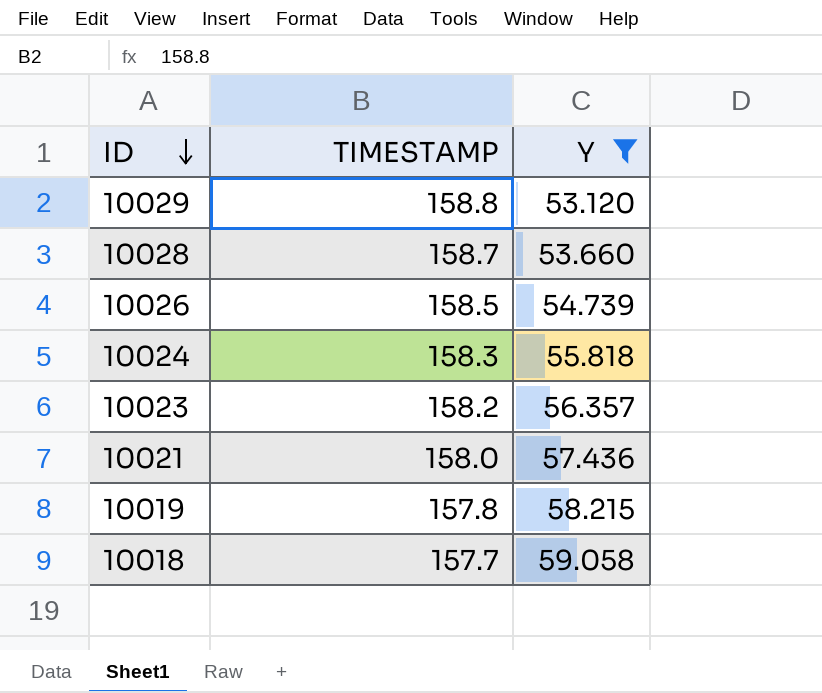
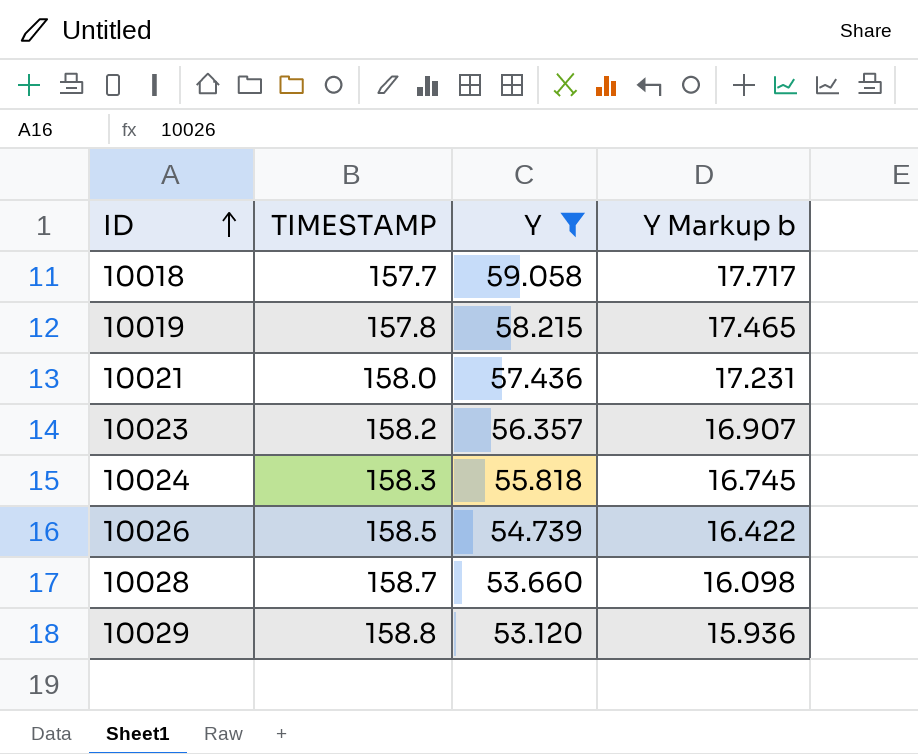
row order: ID descending -> ID ascending
column Y Markup b | formula: none -> [Y] * 0.3

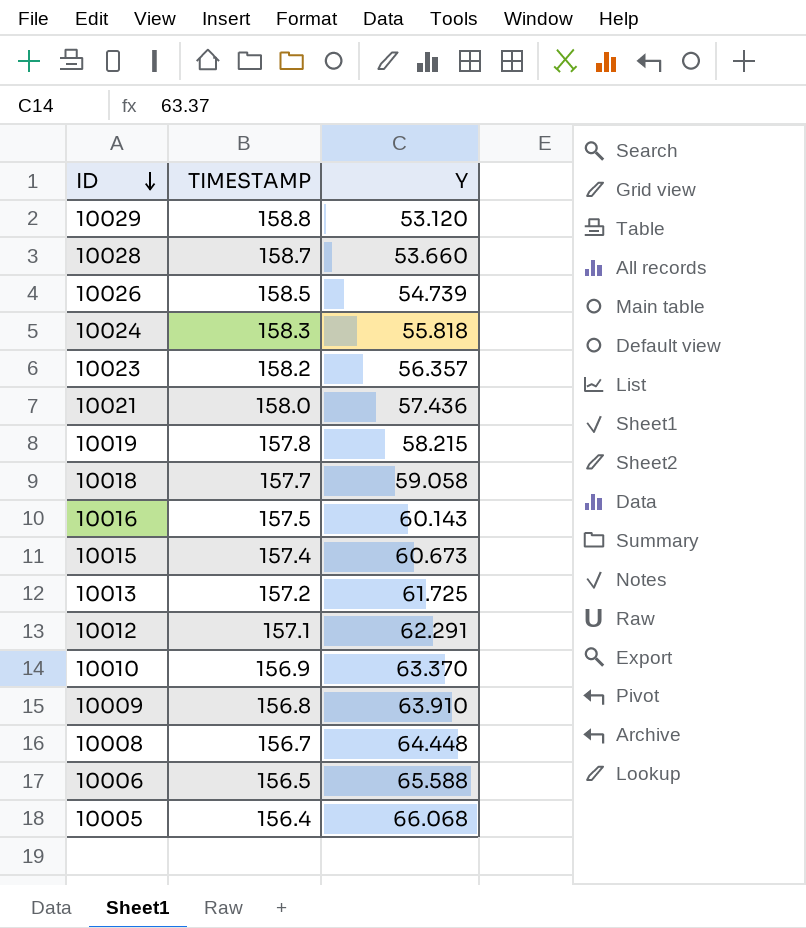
filter: Y <= 59.058 -> none
row order: ID ascending -> ID descending
column Y Markup b | formula: [Y] * 0.3 -> none

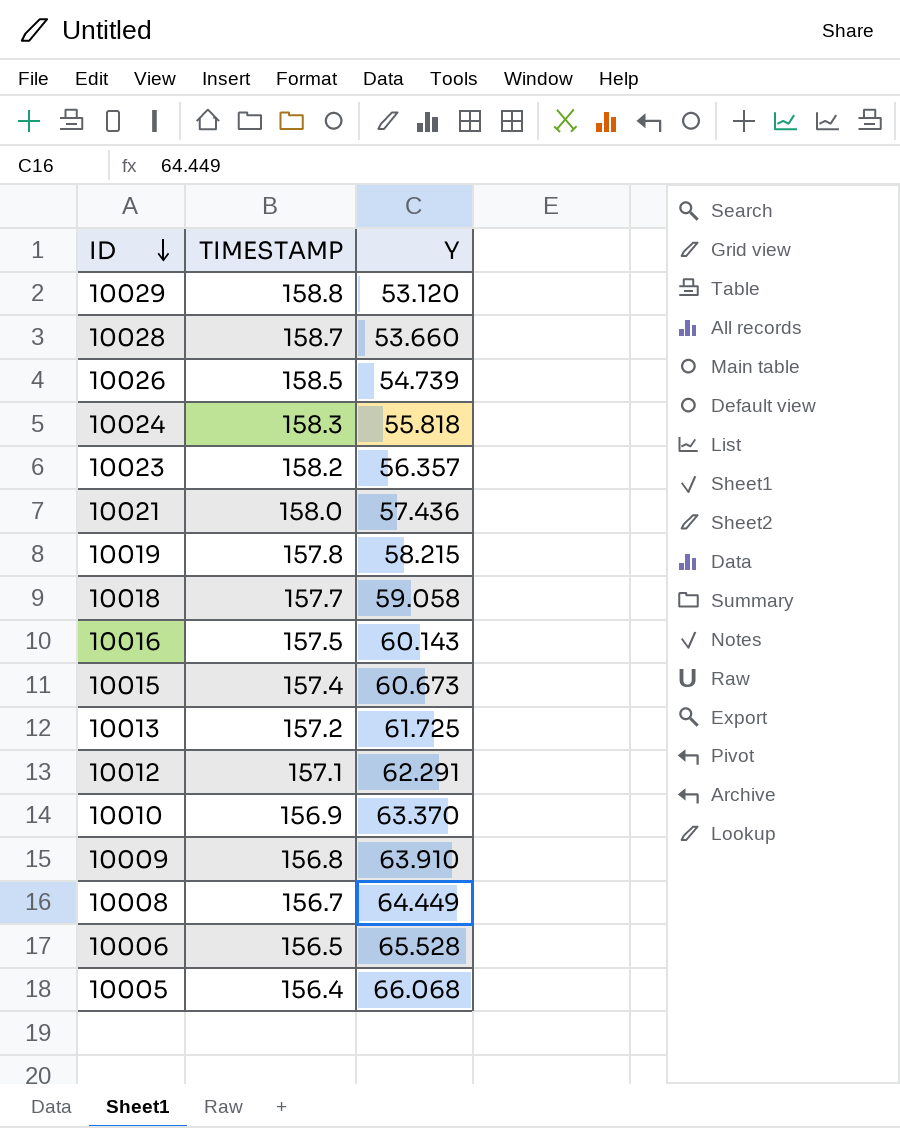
10008 | Y: 64.448 -> 64.449
10006 | Y: 65.588 -> 65.528

